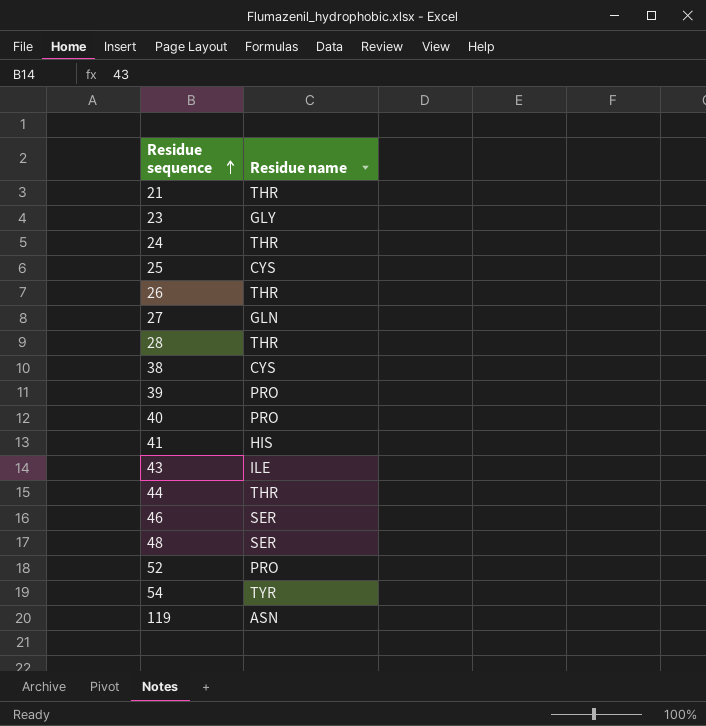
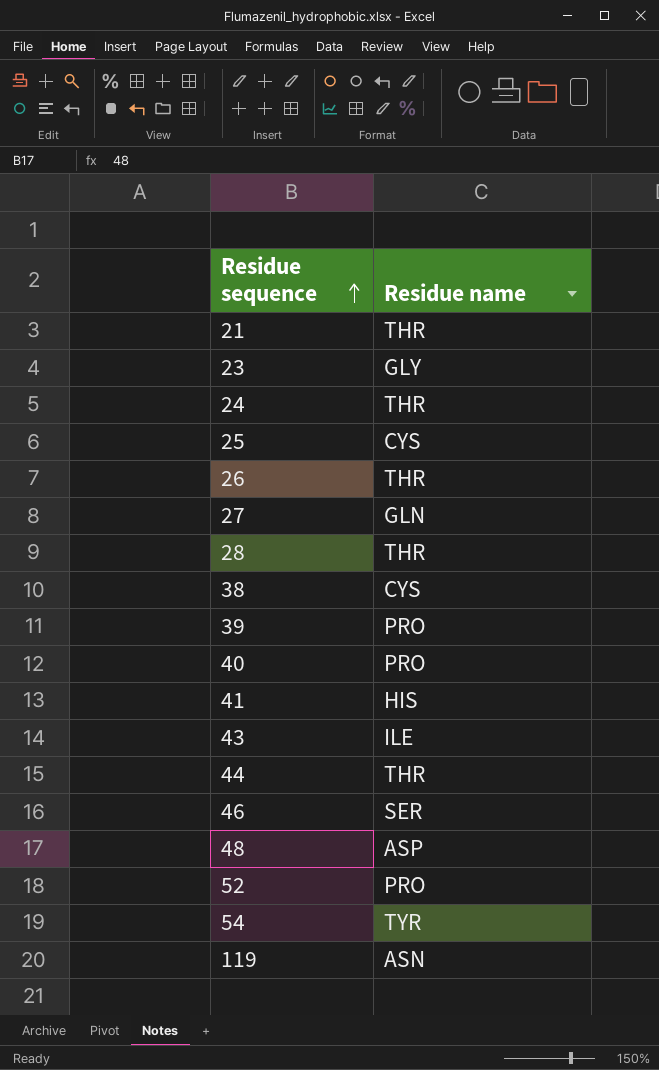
48 | Residue name: SER -> ASP

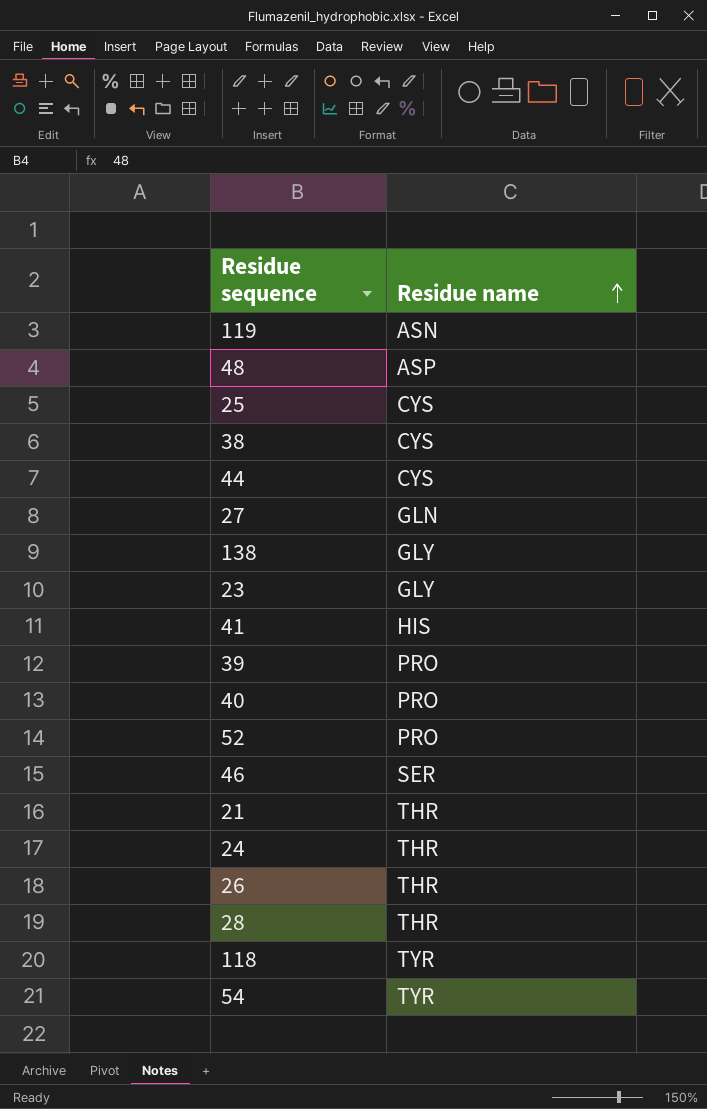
row order: Residue sequence ascending -> Residue name ascending
row 43: ILE -> none
44 | Residue name: THR -> CYS
row 138: none -> GLY
row 118: none -> TYR

